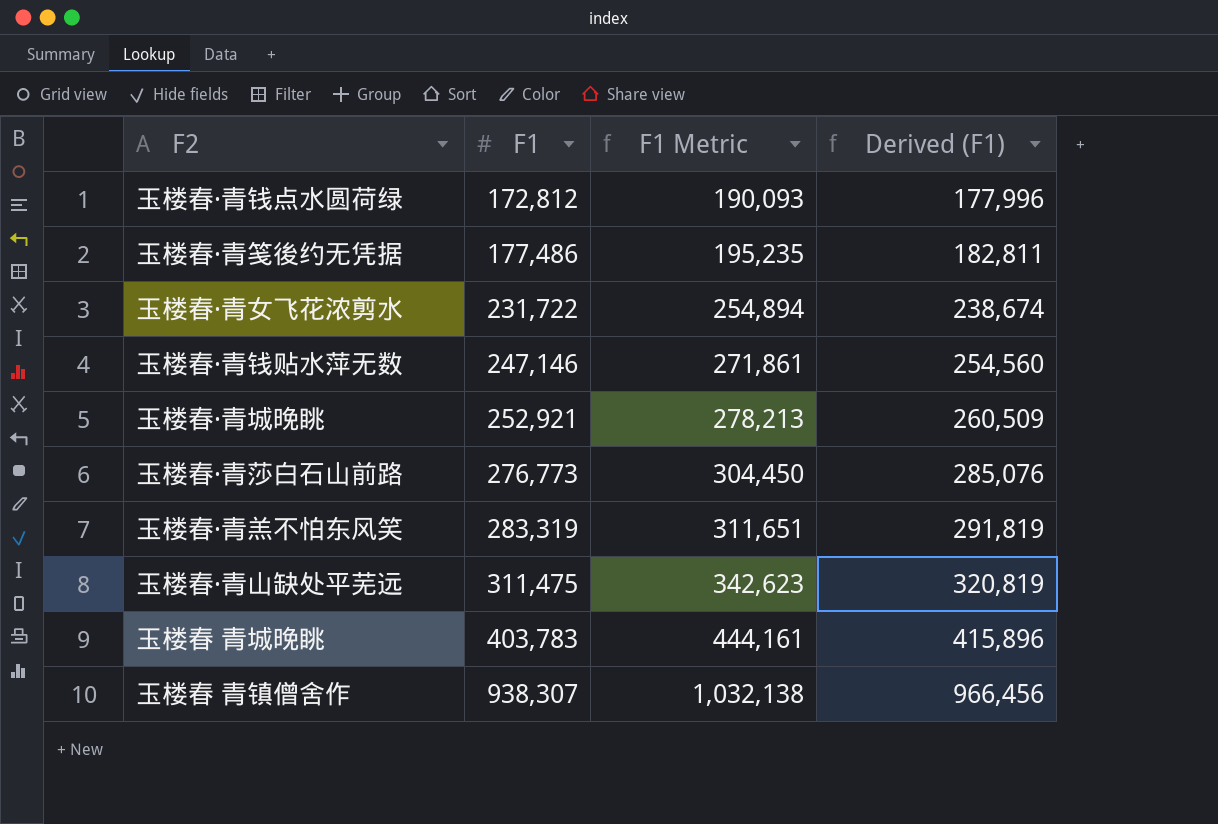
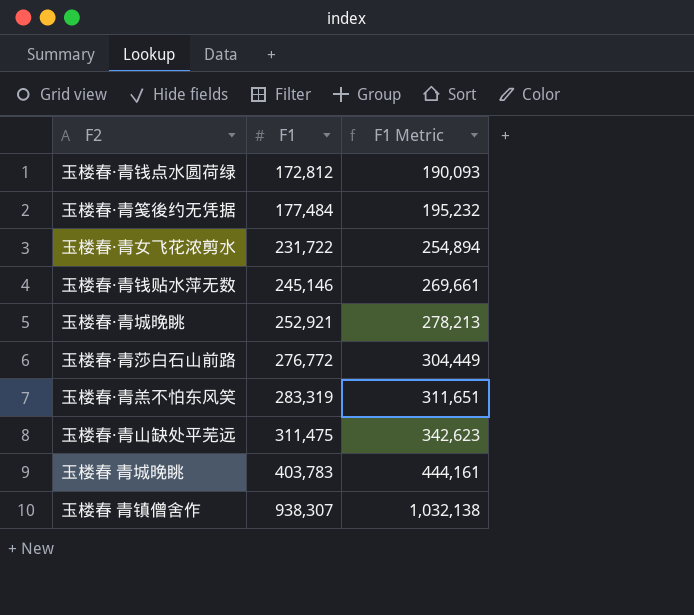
column Derived (F1) | formula: [F1] * 1.03 -> none
玉楼春·青笺後约无凭据 | F1: 177,486 -> 177,484
玉楼春·青笺後约无凭据 | F1 Metric: 195,235 -> 195,232
玉楼春·青钱贴水萍无数 | F1: 247,146 -> 245,146
玉楼春·青钱贴水萍无数 | F1 Metric: 271,861 -> 269,661
玉楼春·青莎白石山前路 | F1: 276,773 -> 276,772
玉楼春·青莎白石山前路 | F1 Metric: 304,450 -> 304,449

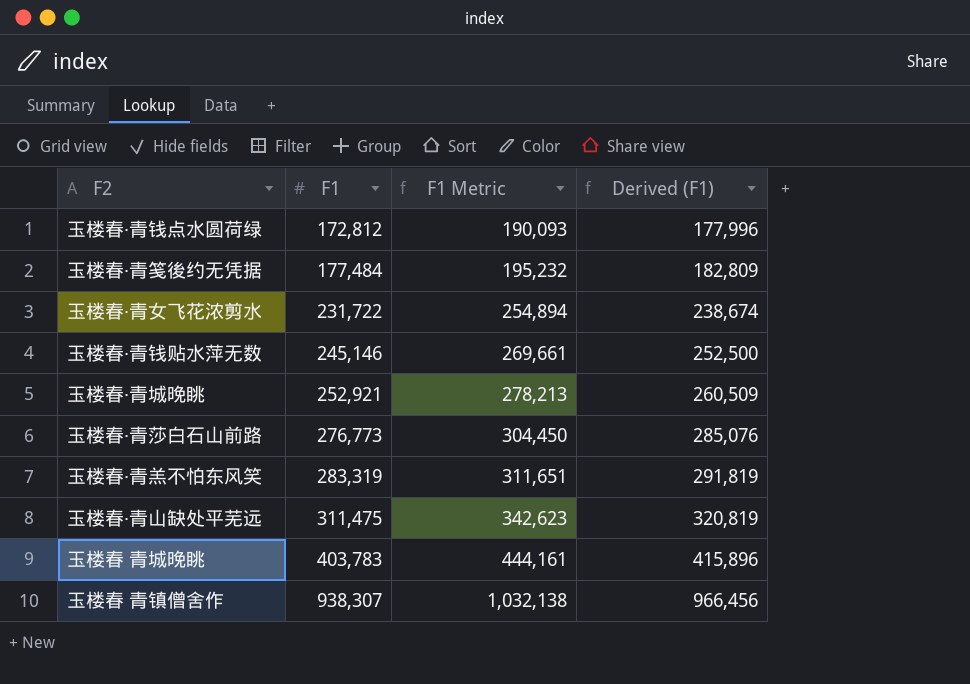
column Derived (F1) | formula: none -> [F1] * 1.03
玉楼春·青莎白石山前路 | F1: 276,772 -> 276,773
玉楼春·青莎白石山前路 | F1 Metric: 304,449 -> 304,450

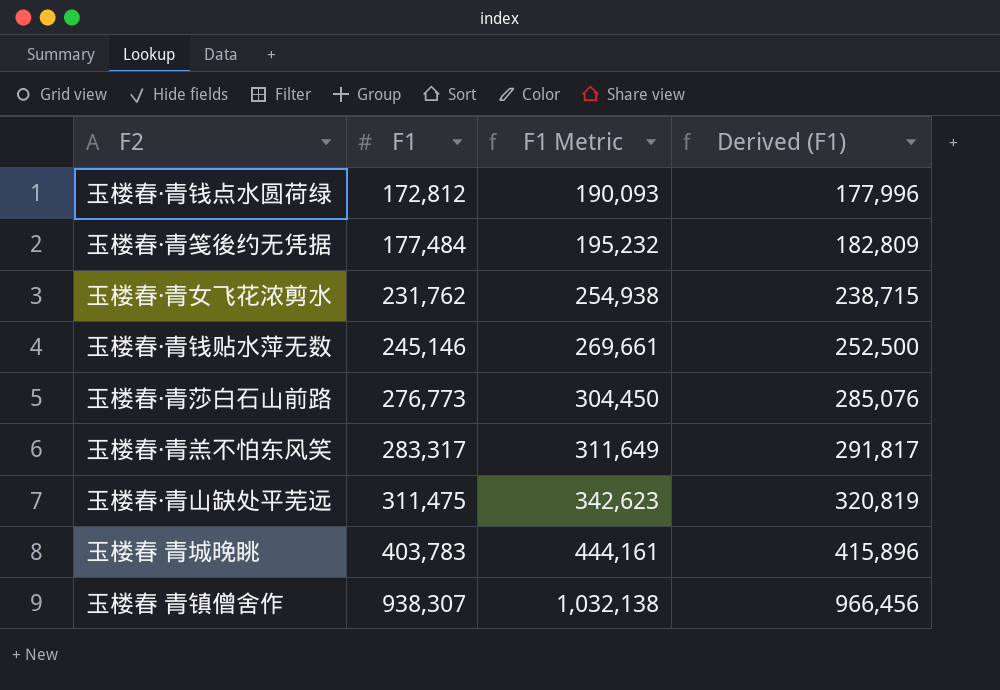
row 玉楼春·青城晚眺: 252,921 | 278,213 | 260,509 -> none
玉楼春·青女飞花浓剪水 | F1: 231,722 -> 231,762
玉楼春·青女飞花浓剪水 | F1 Metric: 254,894 -> 254,938
玉楼春·青女飞花浓剪水 | Derived (F1): 238,674 -> 238,715
玉楼春·青羔不怕东风笑 | F1: 283,319 -> 283,317
玉楼春·青羔不怕东风笑 | F1 Metric: 311,651 -> 311,649
玉楼春·青羔不怕东风笑 | Derived (F1): 291,819 -> 291,817

